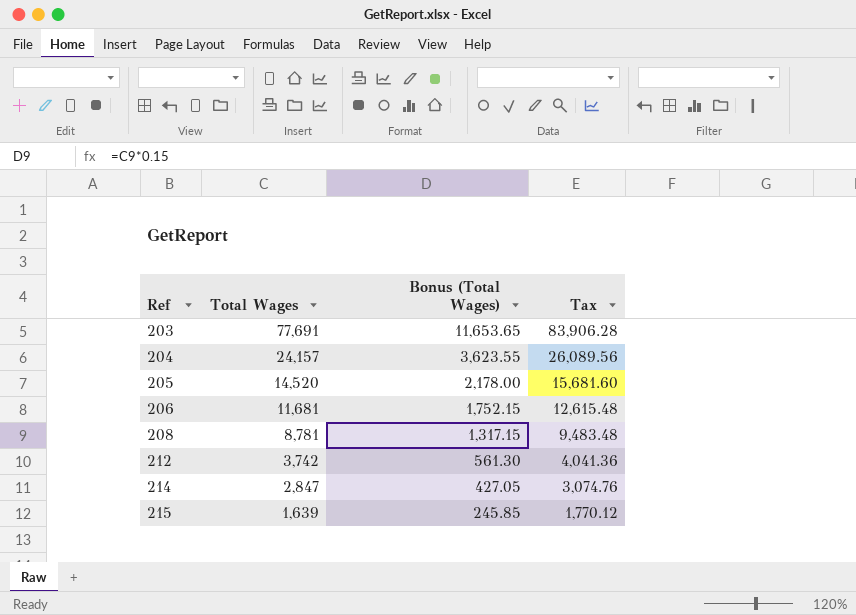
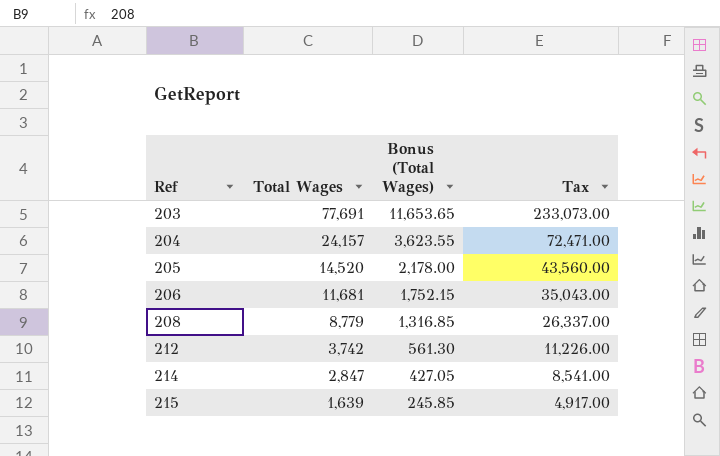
column Tax | formula: [Total Wages] * 1.08 -> [Total Wages] * 3
208 | Total Wages: 8,781 -> 8,779
208 | Bonus (Total Wages): 1,317.15 -> 1,316.85

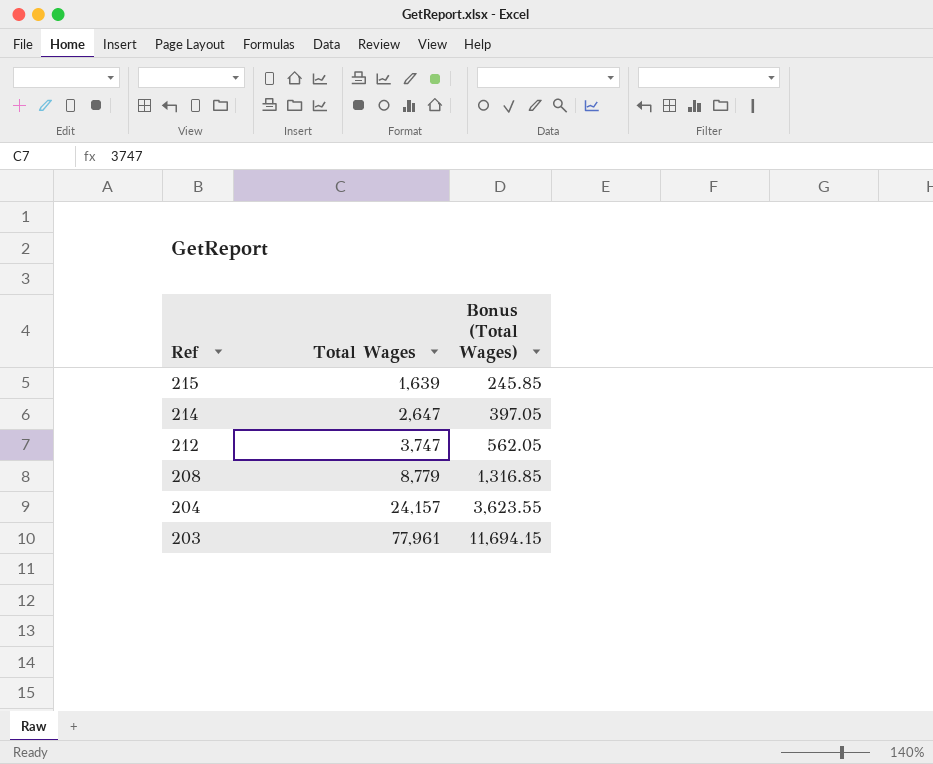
row order: Ref ascending -> Ref descending
column Tax | formula: [Total Wages] * 3 -> none
row 205: 14,520 | 2,178.00 | 43,560.00 -> none
row 206: 11,681 | 1,752.15 | 35,043.00 -> none
214 | Total Wages: 2,847 -> 2,647
214 | Bonus (Total Wages): 427.05 -> 397.05
212 | Total Wages: 3,742 -> 3,747
212 | Bonus (Total Wages): 561.30 -> 562.05
203 | Total Wages: 77,691 -> 77,961
203 | Bonus (Total Wages): 11,653.65 -> 11,694.15

